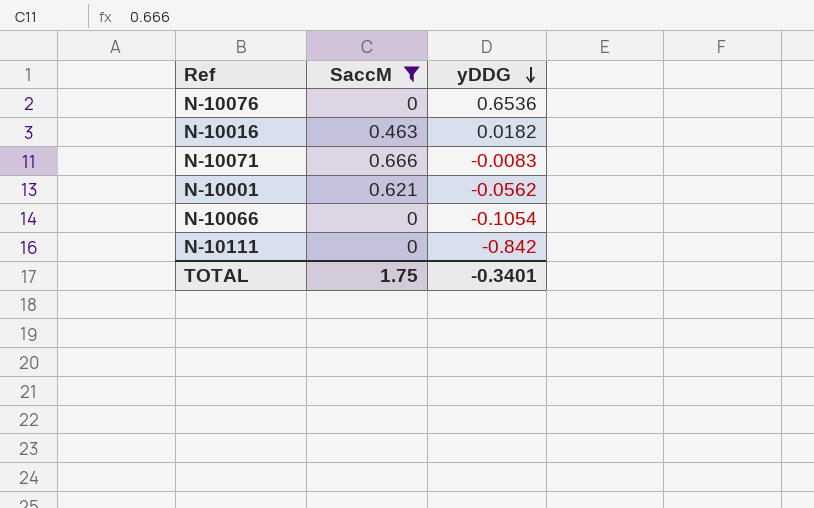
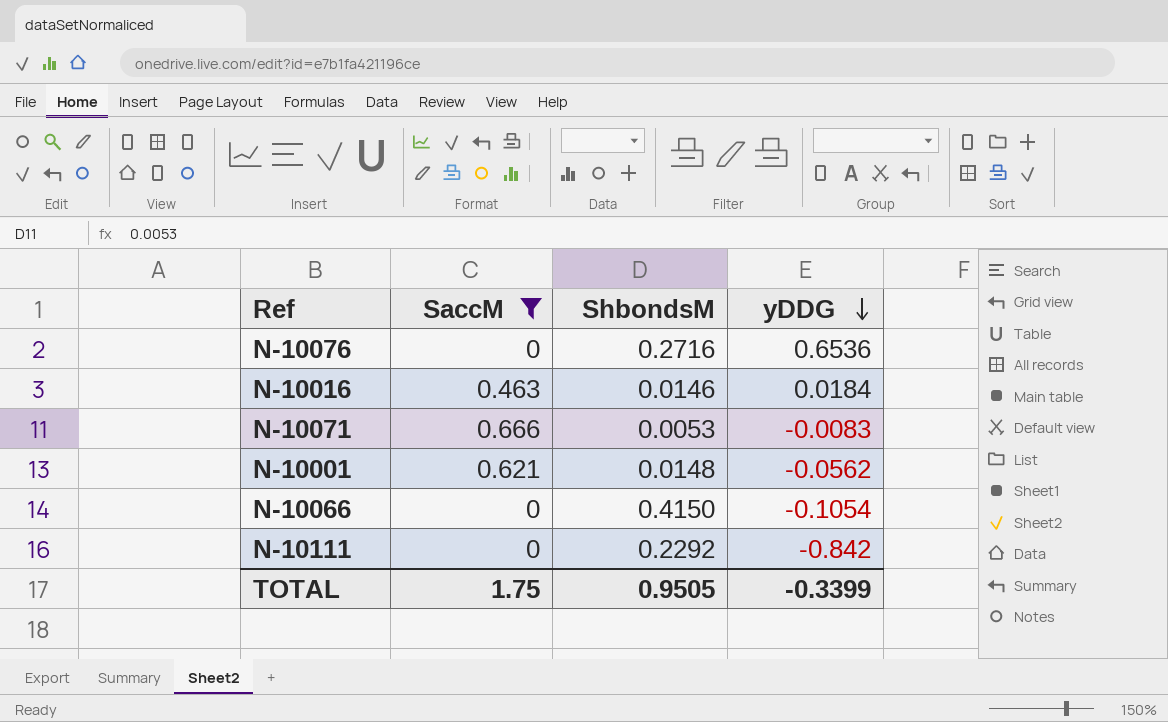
column ShbondsM | position: none -> 3
N-10016 | yDDG: 0.0182 -> 0.0184
TOTAL | yDDG: -0.3401 -> -0.3399

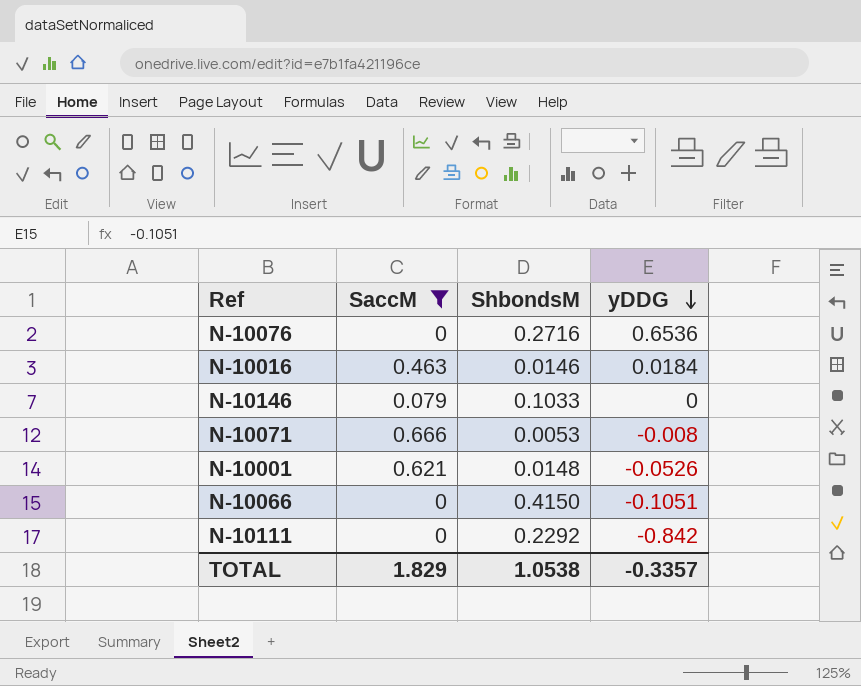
row N-10146: none -> 0.079 | 0.1033 | 0
N-10071 | yDDG: -0.0083 -> -0.008
N-10001 | yDDG: -0.0562 -> -0.0526
N-10066 | yDDG: -0.1054 -> -0.1051
TOTAL | SaccM: 1.75 -> 1.829
TOTAL | ShbondsM: 0.9505 -> 1.0538
TOTAL | yDDG: -0.3399 -> -0.3357

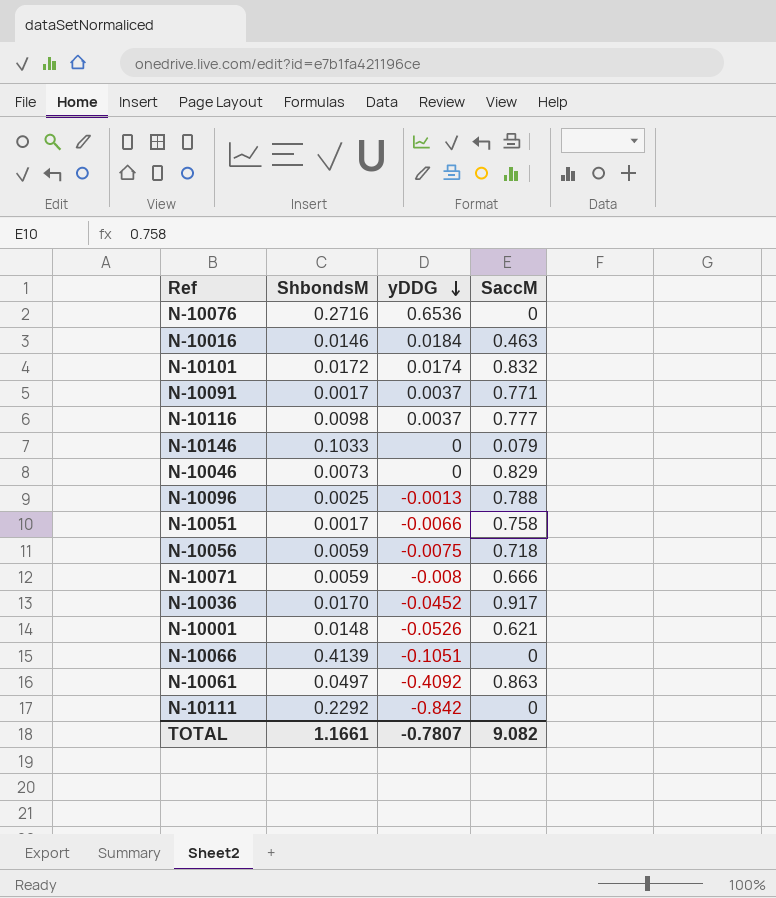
filter: SaccM <= 0.666 -> none
column SaccM | position: 2 -> 4
N-10071 | ShbondsM: 0.0053 -> 0.0059
N-10066 | ShbondsM: 0.4150 -> 0.4139
TOTAL | ShbondsM: 1.0538 -> 1.1661
TOTAL | yDDG: -0.3357 -> -0.7807
TOTAL | SaccM: 1.829 -> 9.082

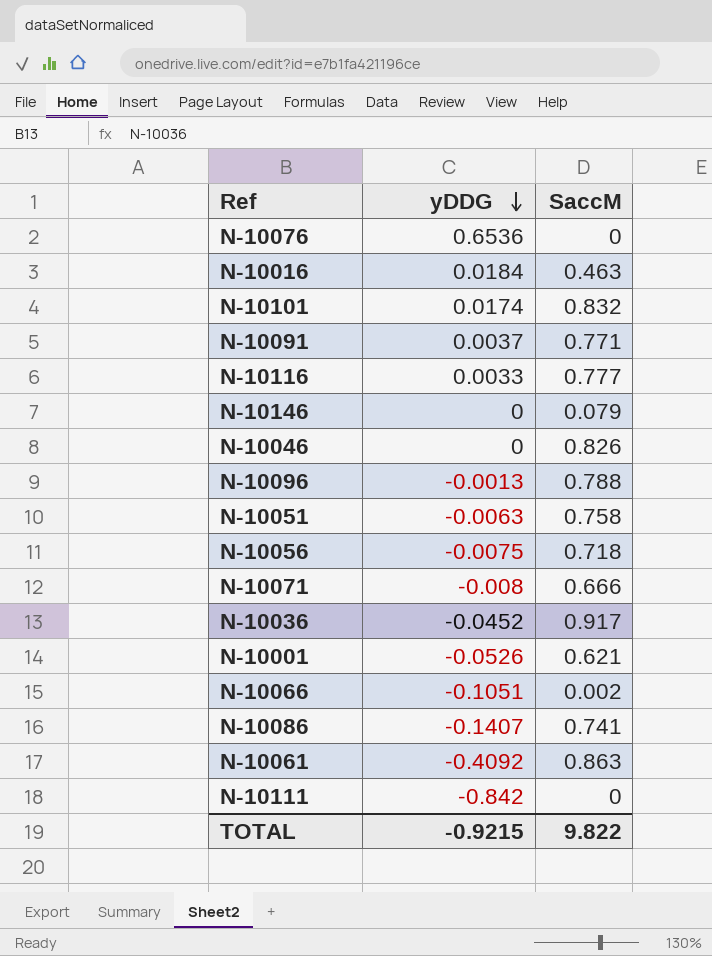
column ShbondsM | position: 2 -> none
N-10116 | yDDG: 0.0037 -> 0.0033
N-10046 | SaccM: 0.829 -> 0.826
N-10051 | yDDG: -0.0066 -> -0.0063
N-10066 | SaccM: 0 -> 0.002
row N-10086: none -> -0.1407 | 0.741
TOTAL | yDDG: -0.7807 -> -0.9215
TOTAL | SaccM: 9.082 -> 9.822

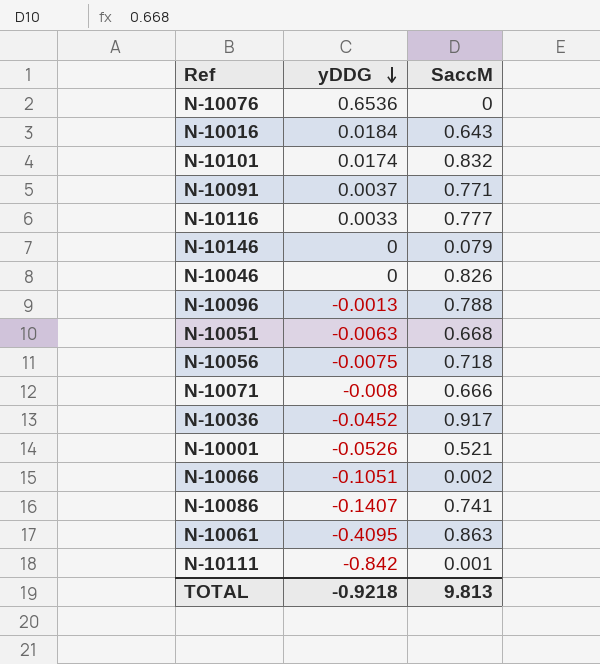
N-10016 | SaccM: 0.463 -> 0.643
N-10051 | SaccM: 0.758 -> 0.668
N-10001 | SaccM: 0.621 -> 0.521
N-10061 | yDDG: -0.4092 -> -0.4095
N-10111 | SaccM: 0 -> 0.001
TOTAL | yDDG: -0.9215 -> -0.9218
TOTAL | SaccM: 9.822 -> 9.813

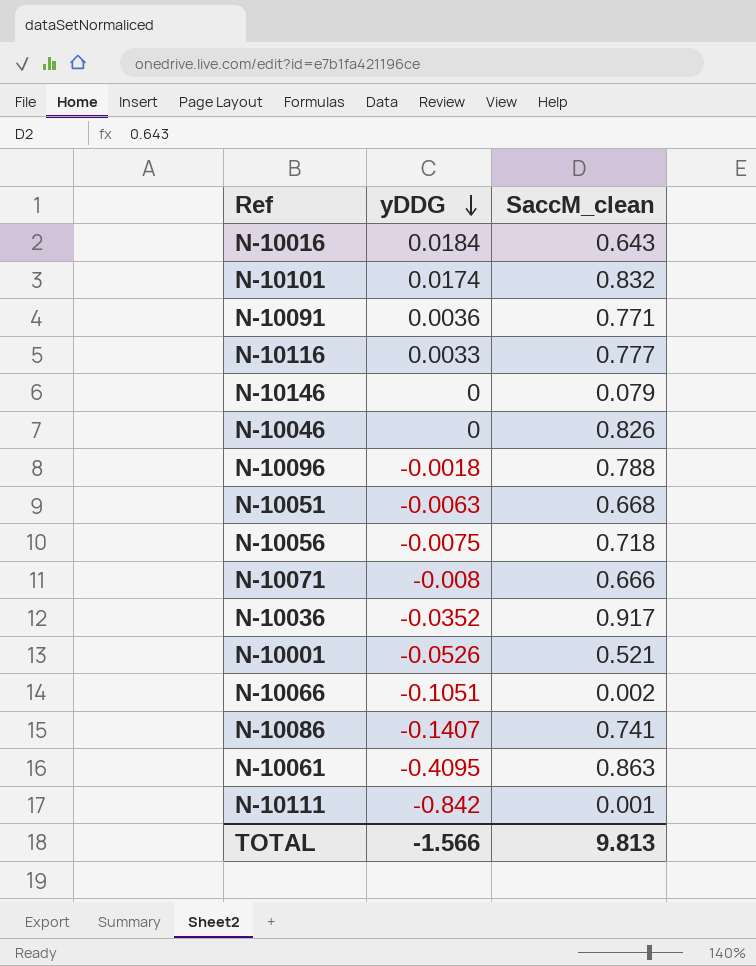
column name: SaccM -> SaccM_clean
row N-10076: 0.6536 | 0 -> none
N-10091 | yDDG: 0.0037 -> 0.0036
N-10096 | yDDG: -0.0013 -> -0.0018
N-10036 | yDDG: -0.0452 -> -0.0352
TOTAL | yDDG: -0.9218 -> -1.566

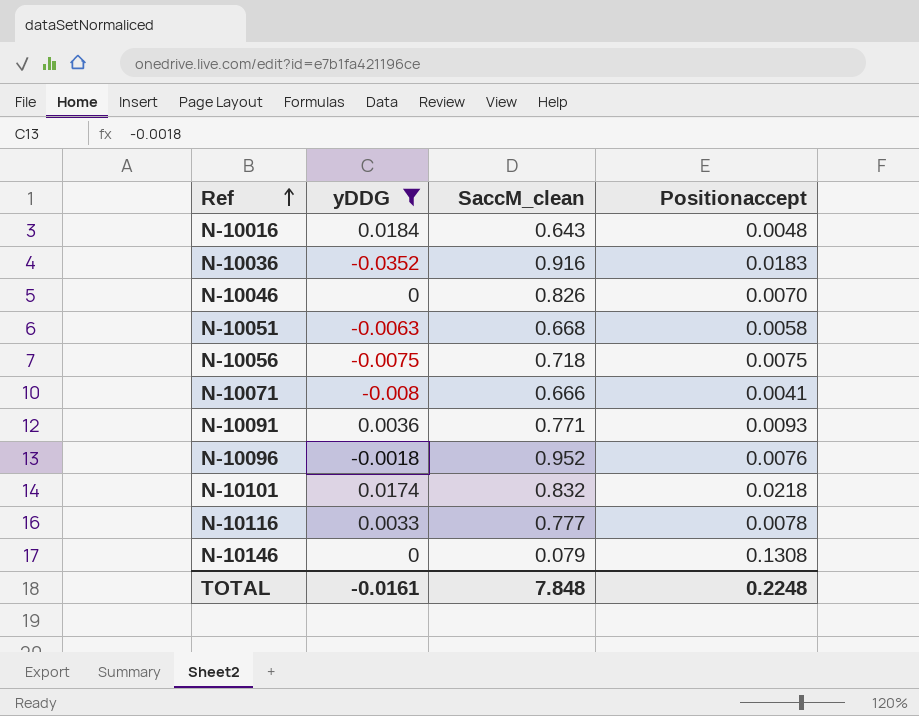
filter: none -> yDDG >= -0.0352
row order: yDDG descending -> Ref ascending
column Positionaccept | position: none -> 4
N-10036 | SaccM_clean: 0.917 -> 0.916
N-10096 | SaccM_clean: 0.788 -> 0.952
TOTAL | yDDG: -1.566 -> -0.0161
TOTAL | SaccM_clean: 9.813 -> 7.848

